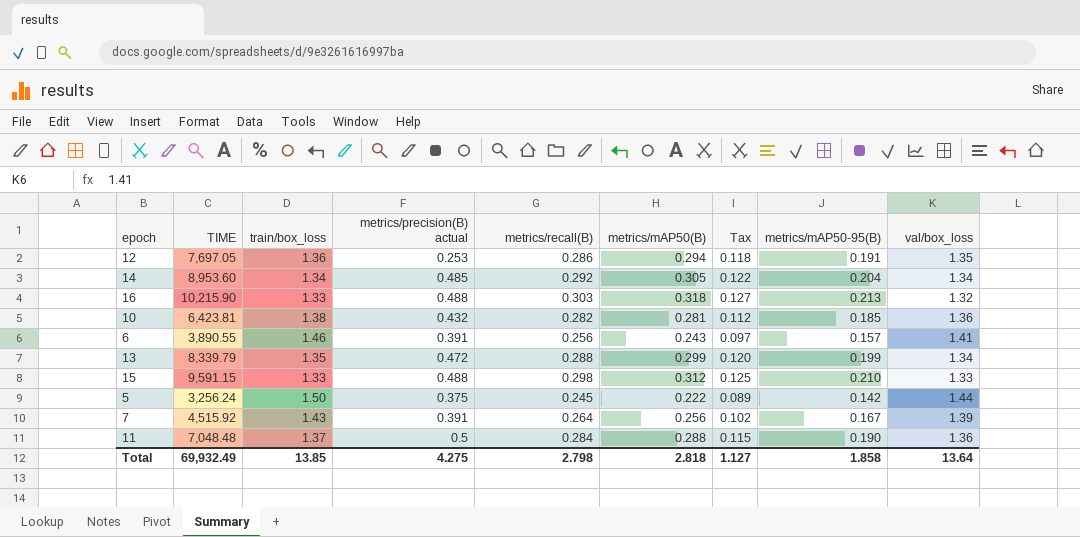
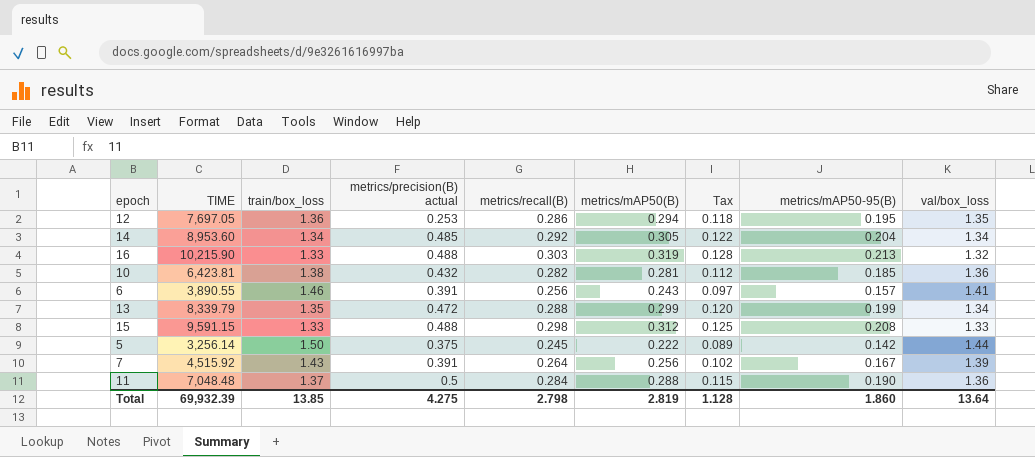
12 | metrics/mAP50-95(B): 0.191 -> 0.195
16 | metrics/mAP50(B): 0.318 -> 0.319
16 | Tax: 0.127 -> 0.128
15 | metrics/mAP50-95(B): 0.210 -> 0.208
5 | TIME: 3,256.24 -> 3,256.14
Total | TIME: 69,932.49 -> 69,932.39
Total | metrics/mAP50(B): 2.818 -> 2.819
Total | Tax: 1.127 -> 1.128
Total | metrics/mAP50-95(B): 1.858 -> 1.860

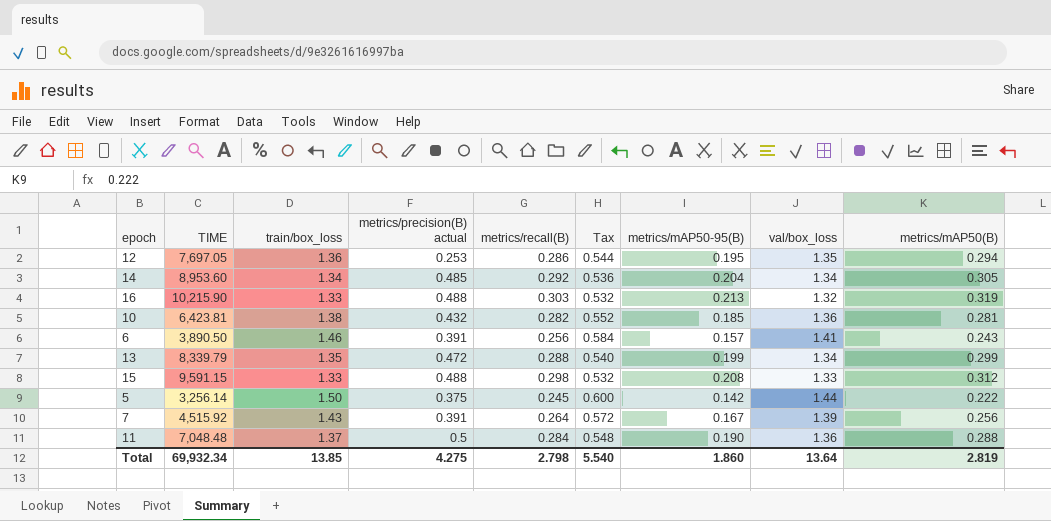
column Tax | formula: [metrics/mAP50(B)] * 0.4 -> [train/box_loss] * 0.4
column metrics/mAP50(B) | position: 6 -> 9
6 | TIME: 3,890.55 -> 3,890.50
Total | TIME: 69,932.39 -> 69,932.34
Total | Tax: 1.128 -> 5.540

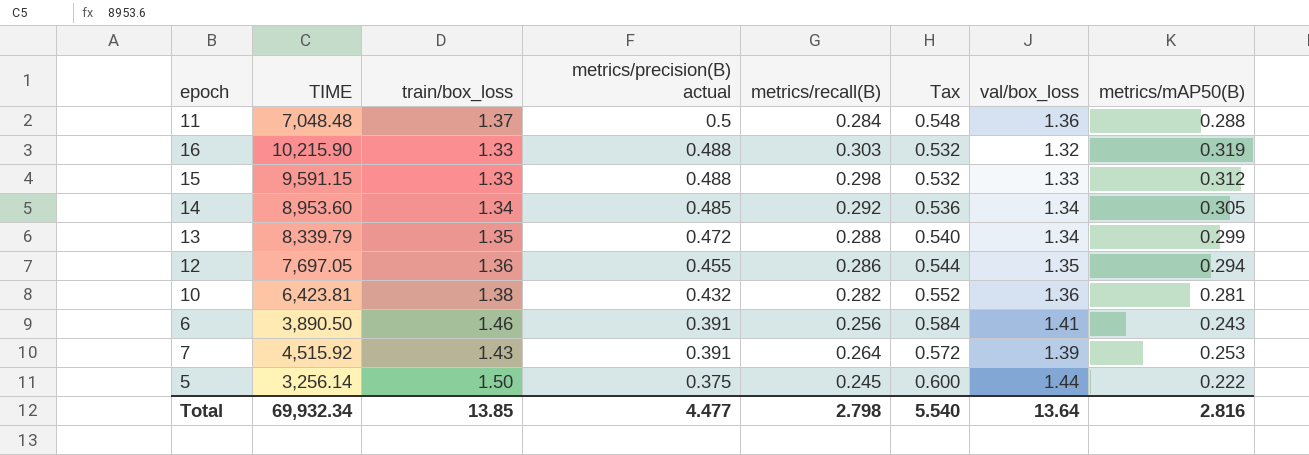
row order: none -> metrics/precision(B) actual descending
column metrics/mAP50-95(B) | position: 7 -> none
12 | metrics/precision(B) actual: 0.253 -> 0.455
7 | metrics/mAP50(B): 0.256 -> 0.253
Total | metrics/precision(B) actual: 4.275 -> 4.477
Total | metrics/mAP50(B): 2.819 -> 2.816

